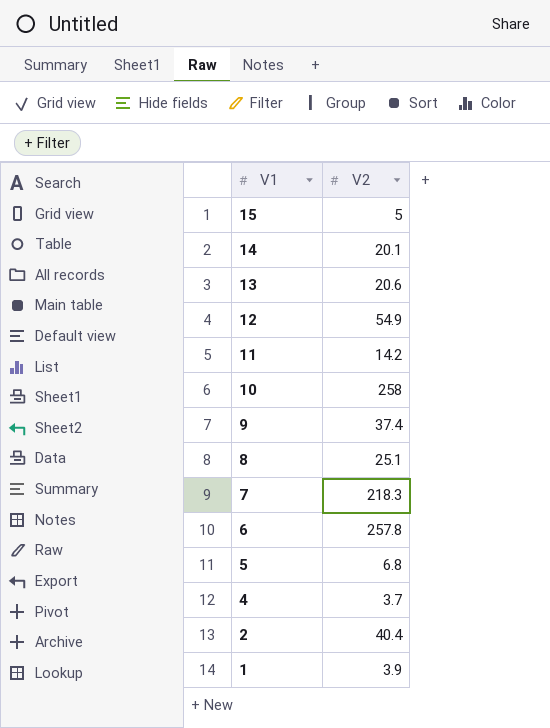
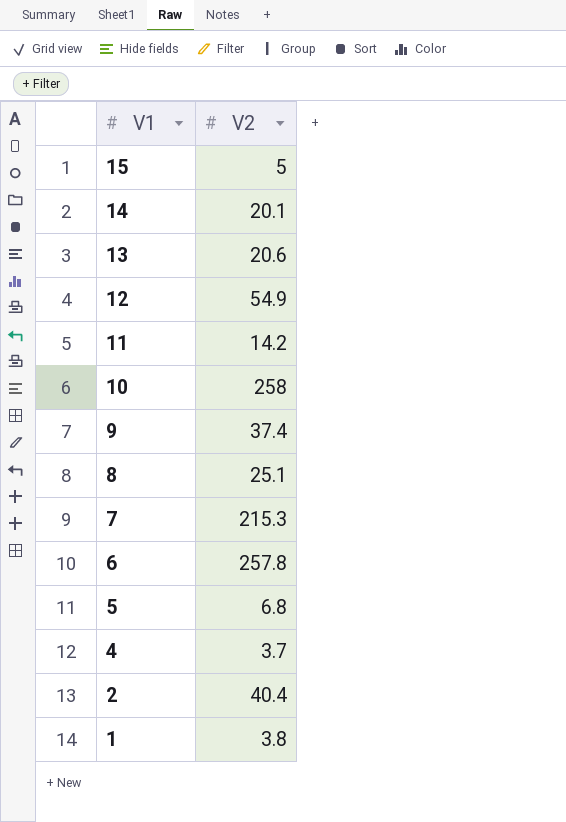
7 | V2: 218.3 -> 215.3
1 | V2: 3.9 -> 3.8

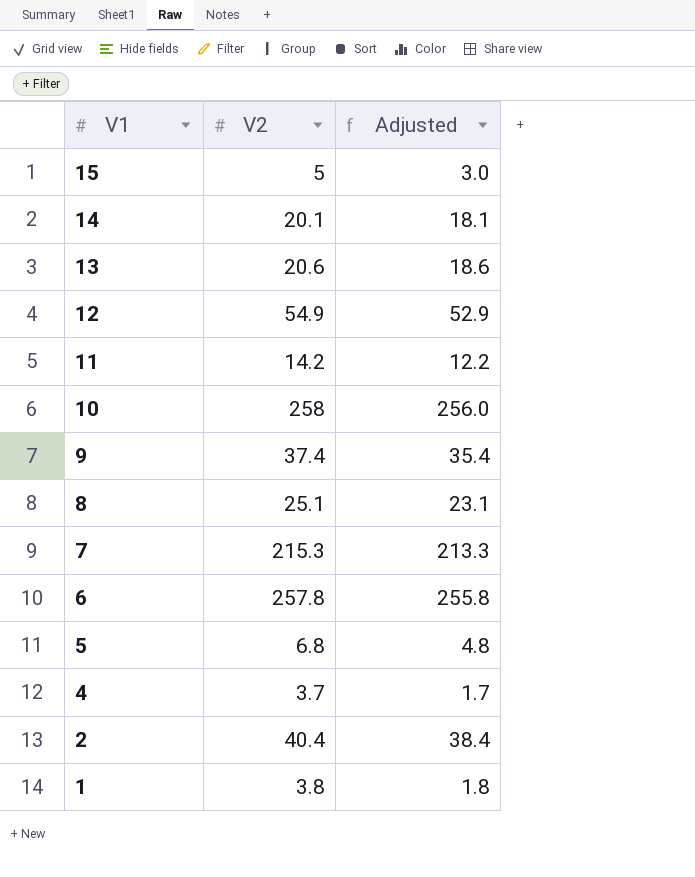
column Adjusted | formula: none -> [V2] - 2

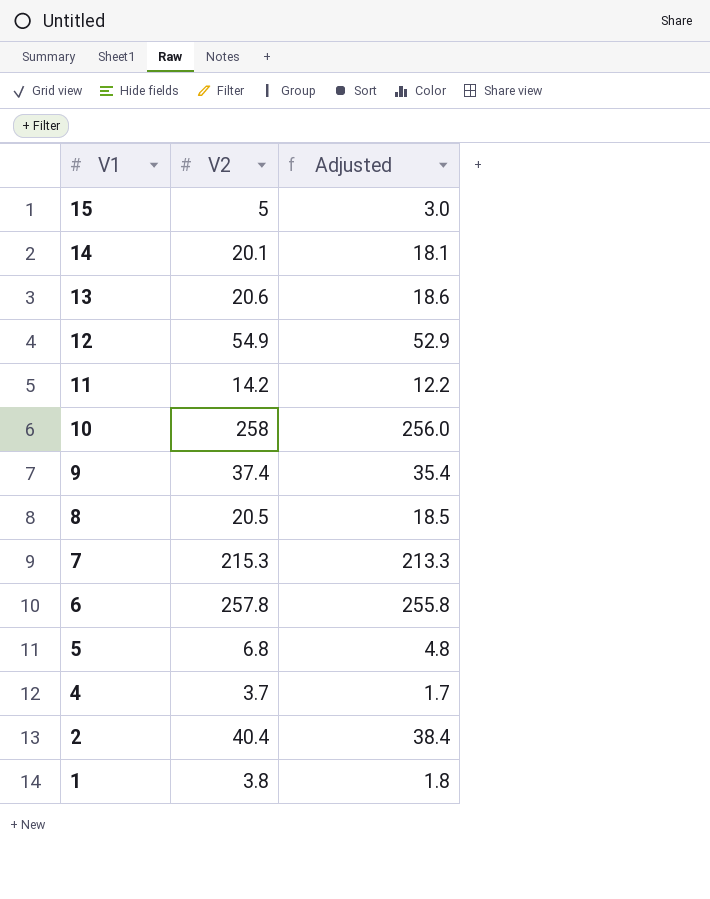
8 | V2: 25.1 -> 20.5
8 | Adjusted: 23.1 -> 18.5

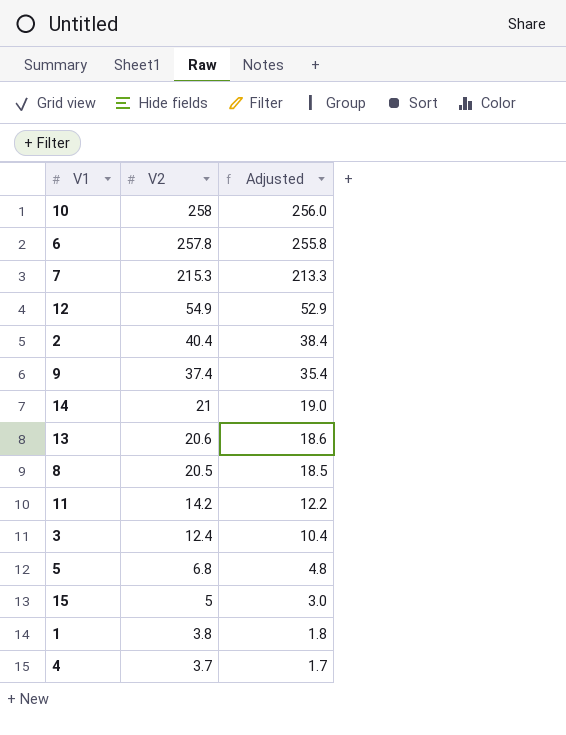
row order: V1 descending -> V2 descending
14 | V2: 20.1 -> 21
14 | Adjusted: 18.1 -> 19.0
row 3: none -> 12.4 | 10.4

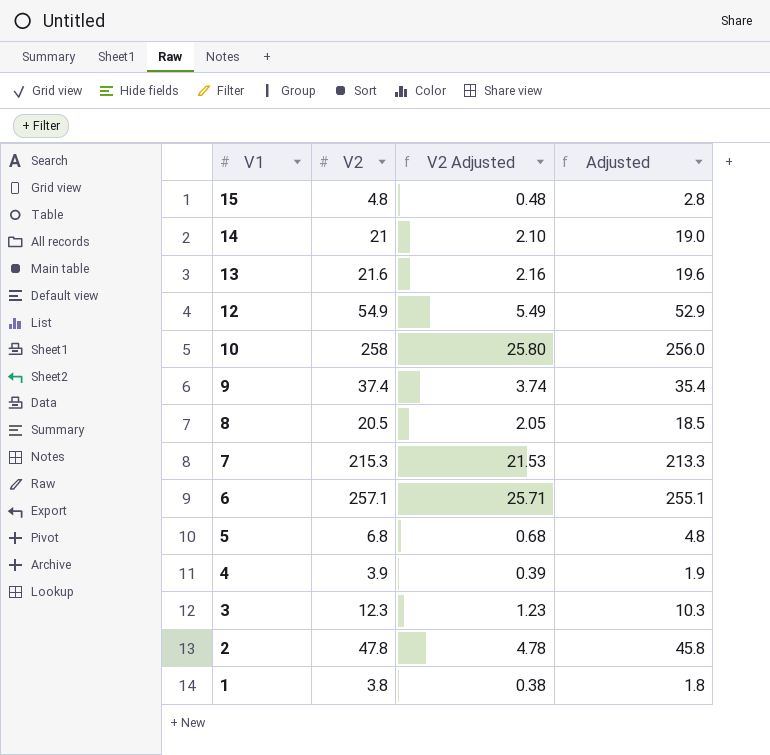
row order: V2 descending -> V1 descending
column V2 Adjusted | formula: none -> [V2] * 0.1
row 11: 14.2 | 12.2 -> none
15 | V2: 5 -> 4.8
15 | Adjusted: 3.0 -> 2.8
13 | V2: 20.6 -> 21.6
13 | Adjusted: 18.6 -> 19.6
6 | V2: 257.8 -> 257.1
6 | Adjusted: 255.8 -> 255.1
4 | V2: 3.7 -> 3.9
4 | Adjusted: 1.7 -> 1.9
3 | V2: 12.4 -> 12.3
3 | Adjusted: 10.4 -> 10.3
2 | V2: 40.4 -> 47.8
2 | Adjusted: 38.4 -> 45.8

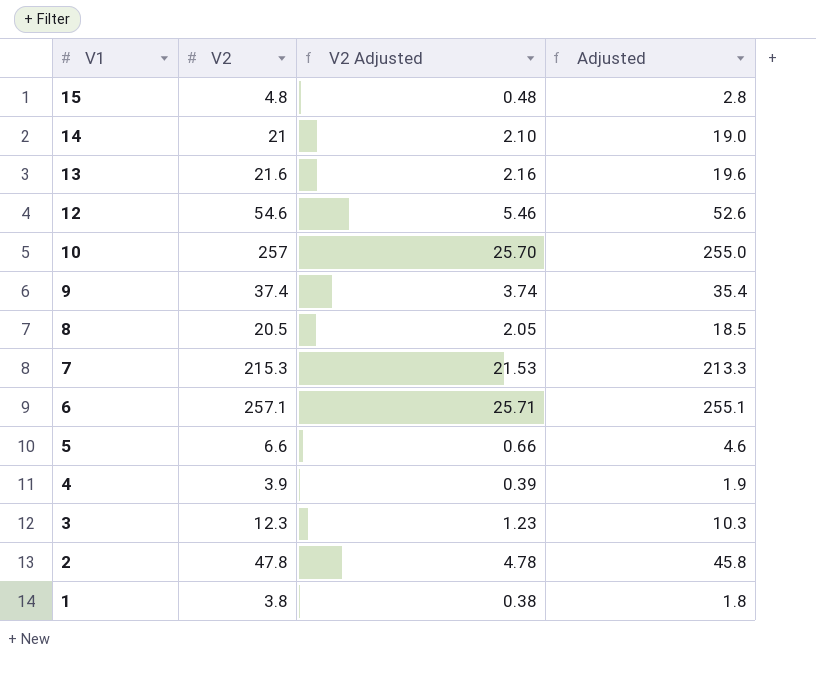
12 | V2: 54.9 -> 54.6
12 | V2 Adjusted: 5.49 -> 5.46
12 | Adjusted: 52.9 -> 52.6
10 | V2: 258 -> 257
10 | V2 Adjusted: 25.80 -> 25.70
10 | Adjusted: 256.0 -> 255.0
5 | V2: 6.8 -> 6.6
5 | V2 Adjusted: 0.68 -> 0.66
5 | Adjusted: 4.8 -> 4.6

